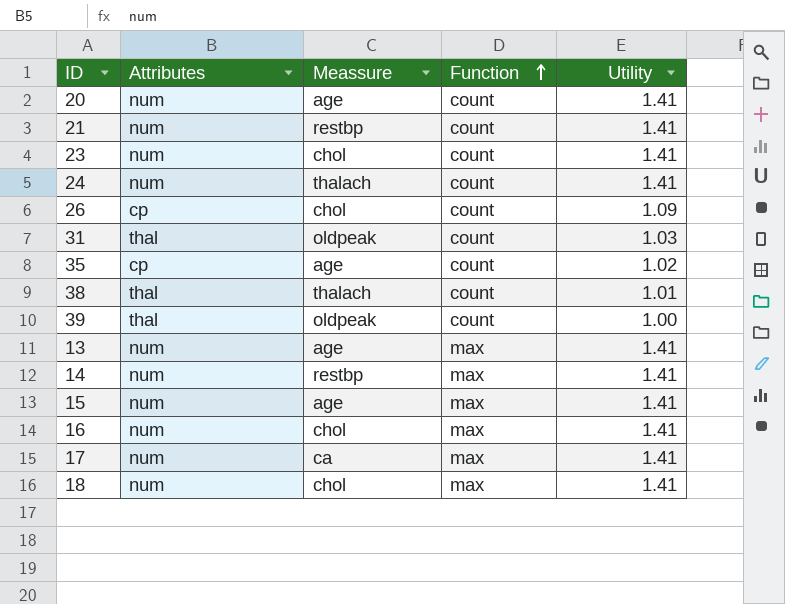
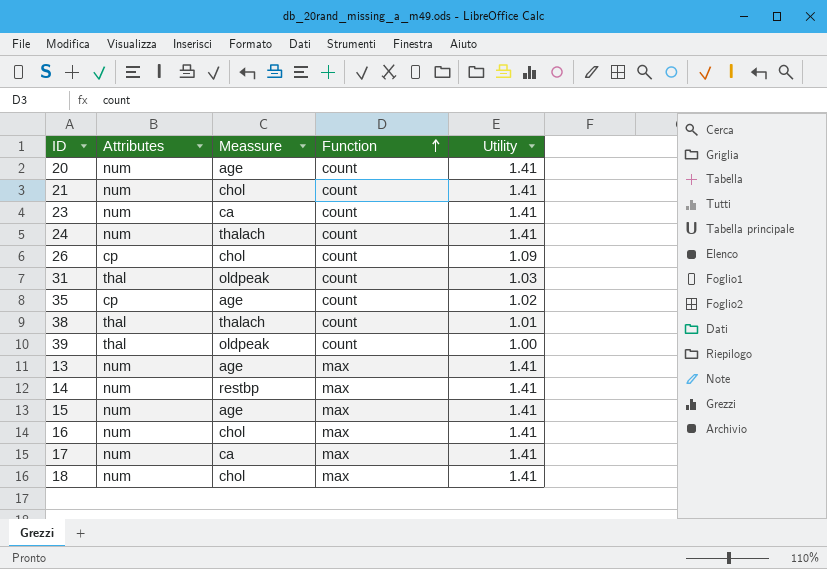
21 | Meassure: restbp -> chol
23 | Meassure: chol -> ca

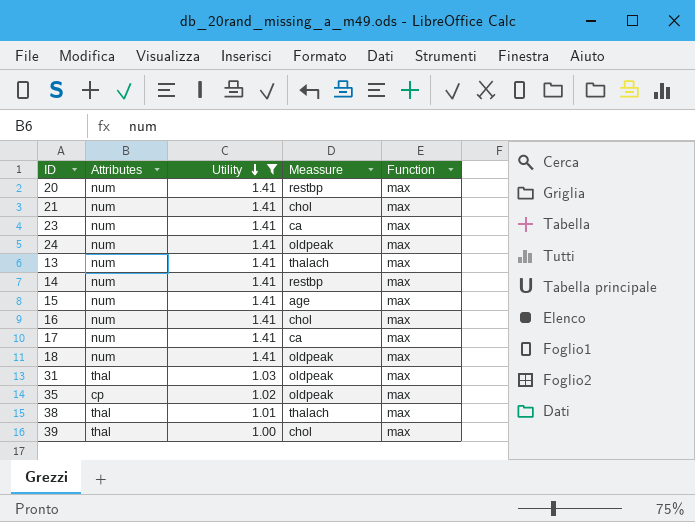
filter: none -> Utility != 1.09
row order: Function ascending -> Utility descending
column Utility | position: 5 -> 3
20 | Meassure: age -> restbp
20 | Function: count -> max
21 | Function: count -> max
23 | Function: count -> max
24 | Meassure: thalach -> oldpeak
24 | Function: count -> max
13 | Meassure: age -> thalach
18 | Meassure: chol -> oldpeak
31 | Function: count -> max
35 | Meassure: age -> oldpeak
35 | Function: count -> max
38 | Function: count -> max
39 | Meassure: oldpeak -> chol
39 | Function: count -> max

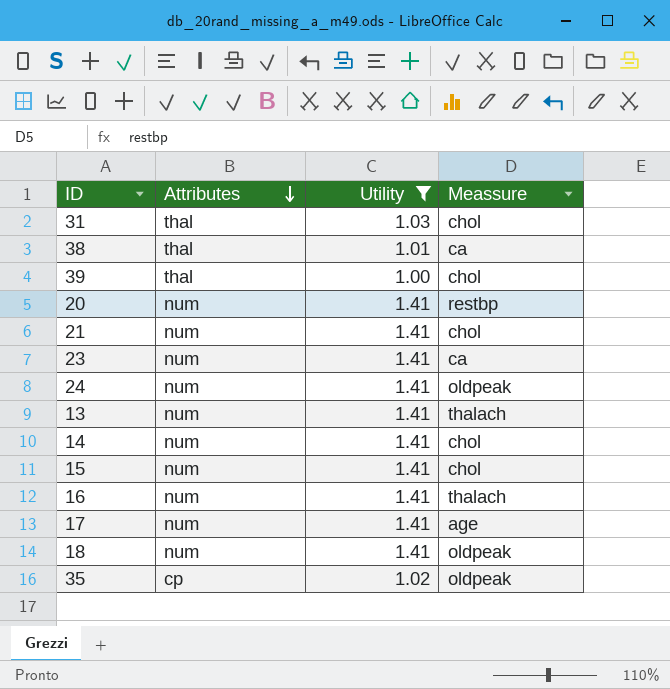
row order: Utility descending -> Attributes descending
column Function | position: 5 -> none
31 | Meassure: oldpeak -> chol
38 | Meassure: thalach -> ca
14 | Meassure: restbp -> chol
15 | Meassure: age -> chol
16 | Meassure: chol -> thalach
17 | Meassure: ca -> age

